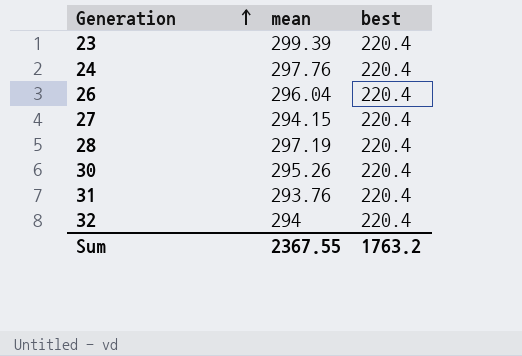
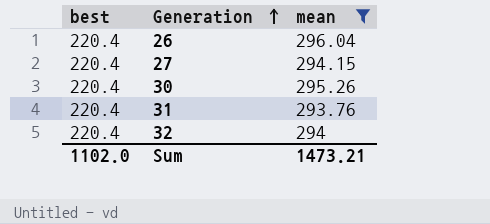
filter: none -> mean <= 296.04
column best | position: 3 -> 1
Sum | best: 1763.2 -> 1102.0
Sum | mean: 2367.55 -> 1473.21

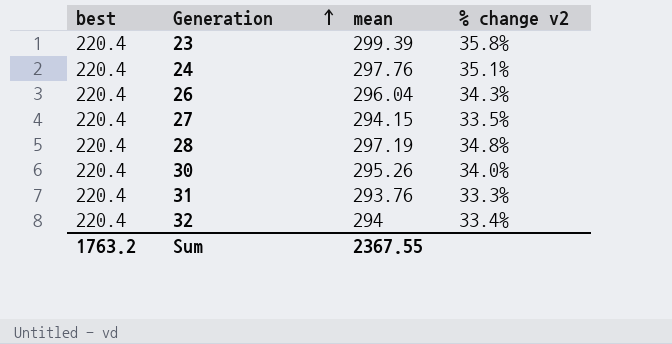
filter: mean <= 296.04 -> none
column % change v2 | formula: none -> ([mean] - [best]) / [best]
Sum | best: 1102.0 -> 1763.2
Sum | mean: 1473.21 -> 2367.55

